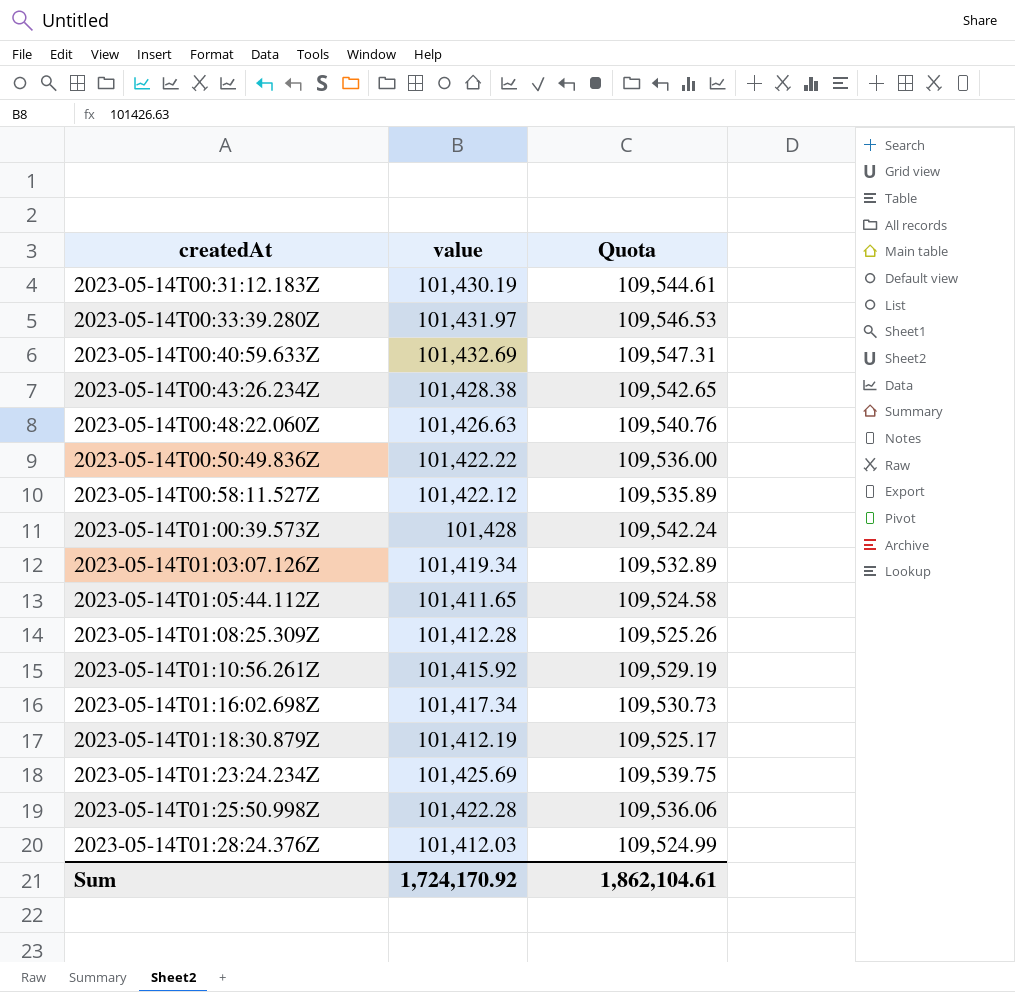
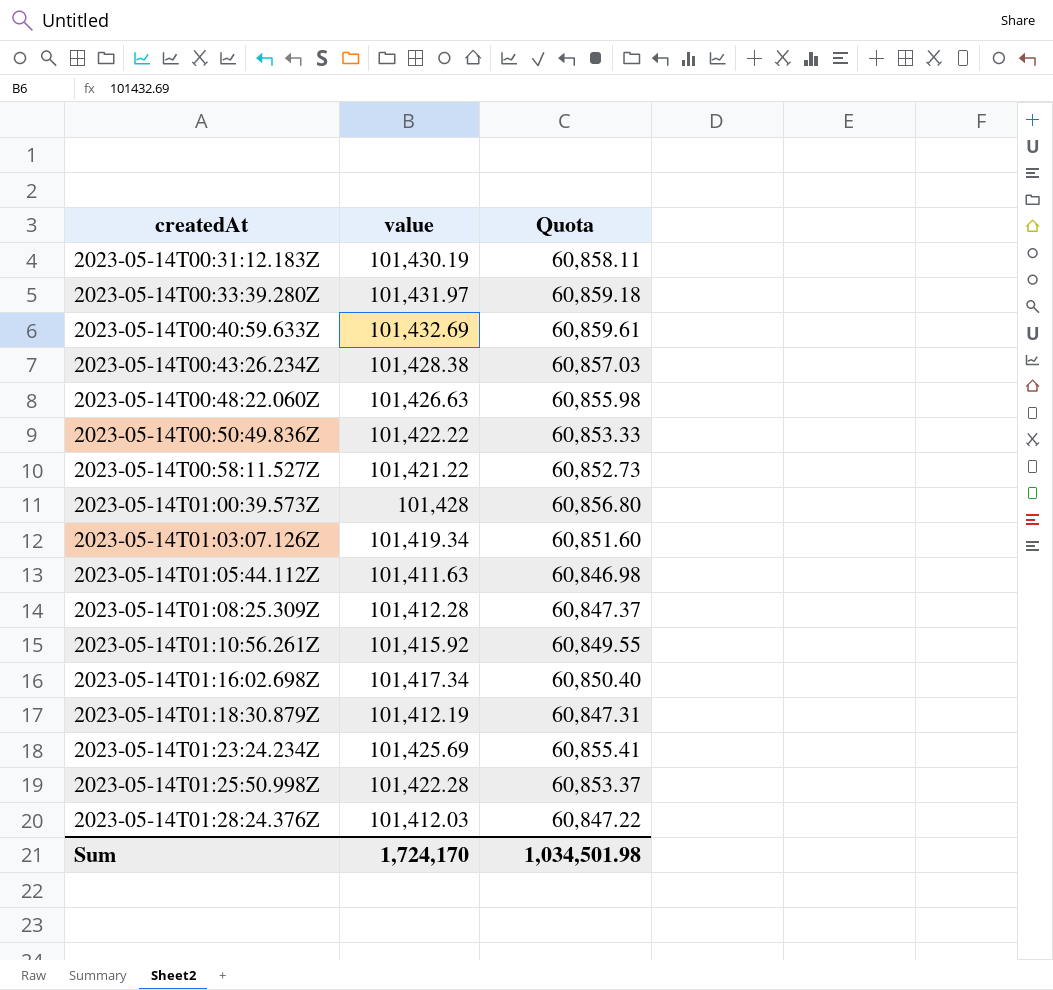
column Quota | formula: [value] * 1.08 -> [value] * 0.6
2023-05-14T00:58:11.527Z | value: 101,422.12 -> 101,421.22
2023-05-14T01:05:44.112Z | value: 101,411.65 -> 101,411.63
Sum | value: 1,724,170.92 -> 1,724,170
Sum | Quota: 1,862,104.61 -> 1,034,501.98

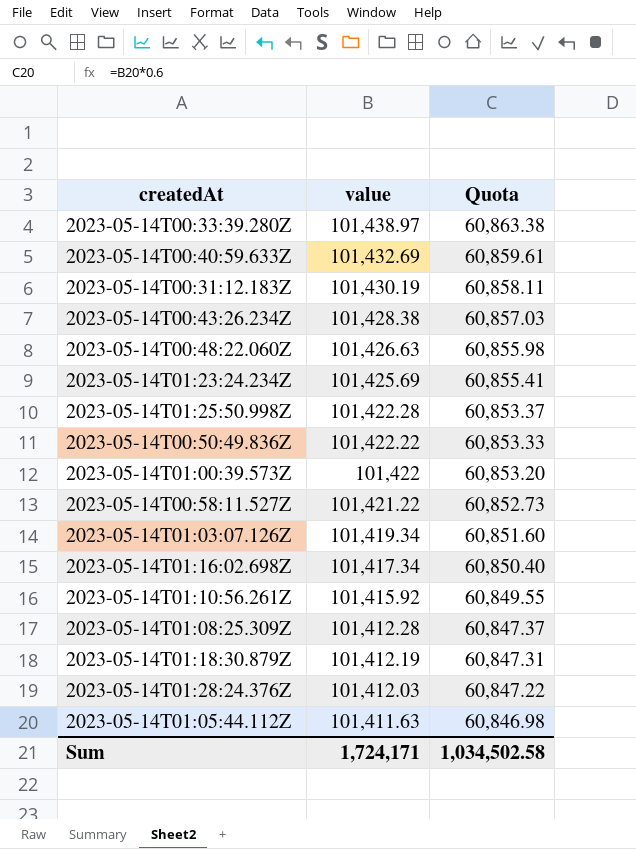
row order: createdAt ascending -> value descending
2023-05-14T00:33:39.280Z | value: 101,431.97 -> 101,438.97
2023-05-14T00:33:39.280Z | Quota: 60,859.18 -> 60,863.38
2023-05-14T01:00:39.573Z | value: 101,428 -> 101,422
2023-05-14T01:00:39.573Z | Quota: 60,856.80 -> 60,853.20
Sum | value: 1,724,170 -> 1,724,171
Sum | Quota: 1,034,501.98 -> 1,034,502.58

